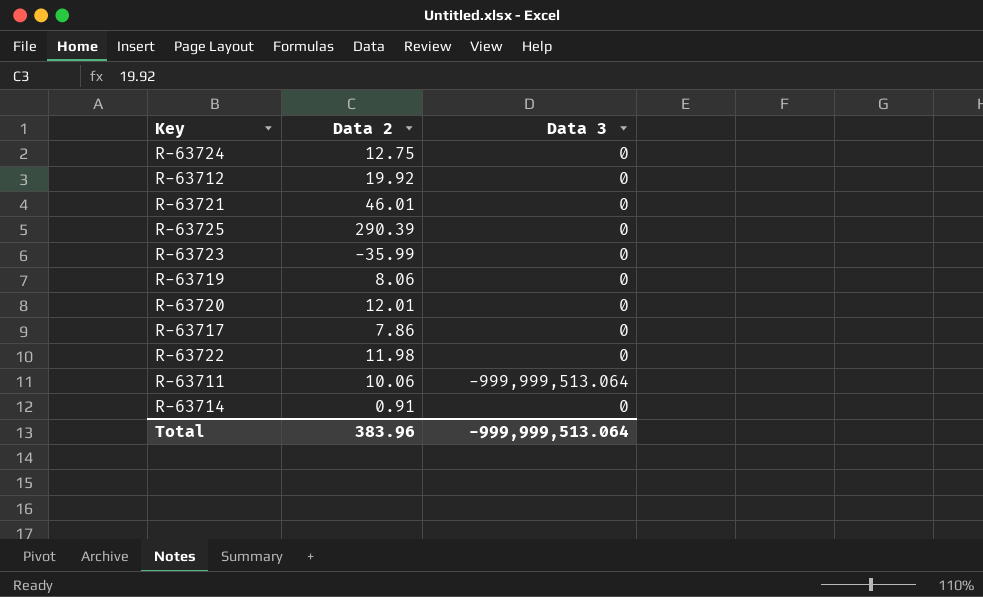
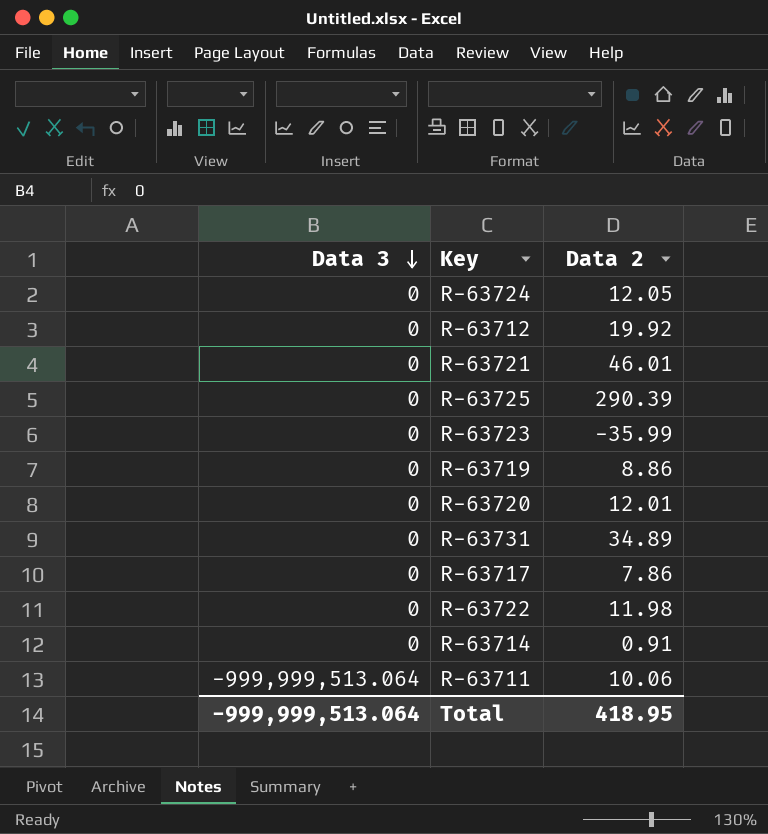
row order: none -> Data 3 descending
column Data 3 | position: 3 -> 1
R-63724 | Data 2: 12.75 -> 12.05
R-63719 | Data 2: 8.06 -> 8.86
row R-63731: none -> 0 | 34.89
Total | Data 2: 383.96 -> 418.95

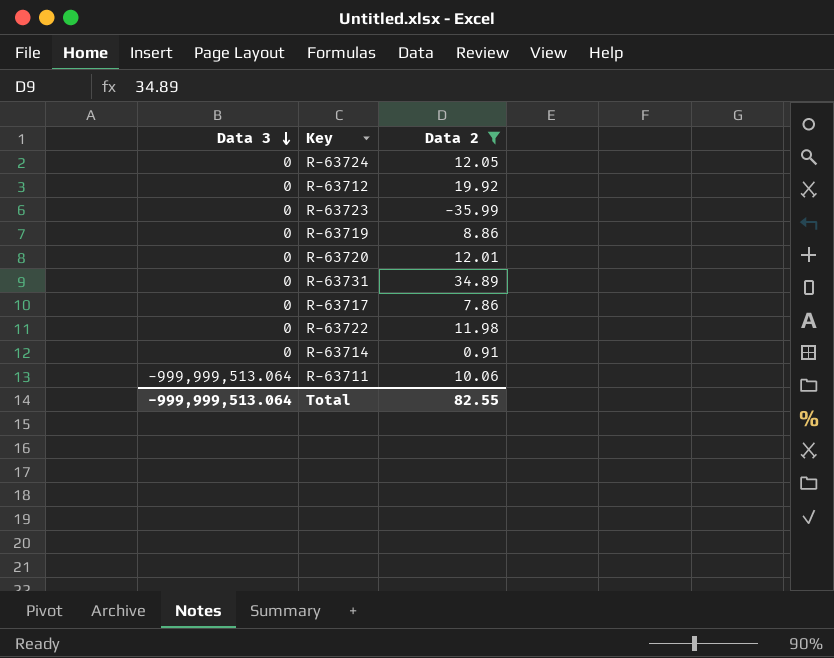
filter: none -> Data 2 <= 34.89
Total | Data 2: 418.95 -> 82.55

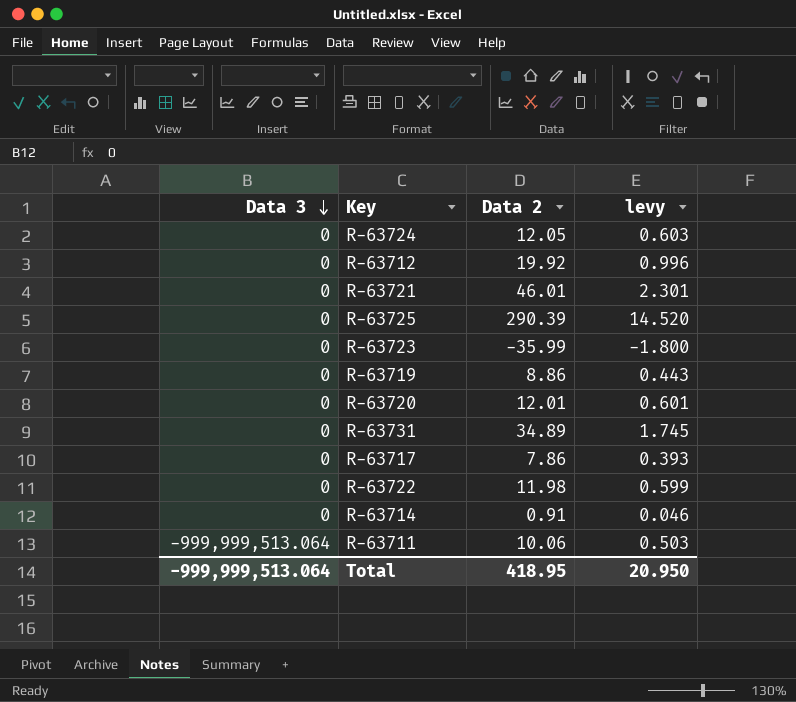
filter: Data 2 <= 34.89 -> none
column levy | formula: none -> [Data 2] * 0.05
Total | Data 2: 82.55 -> 418.95

